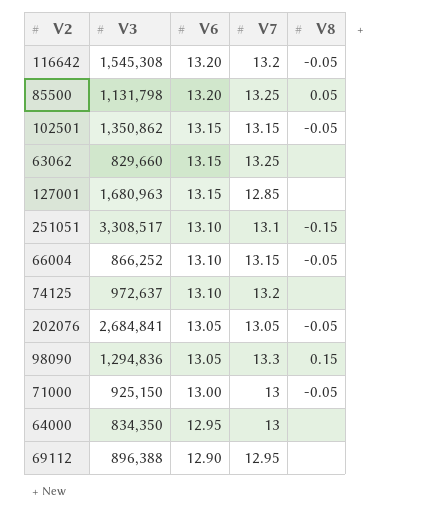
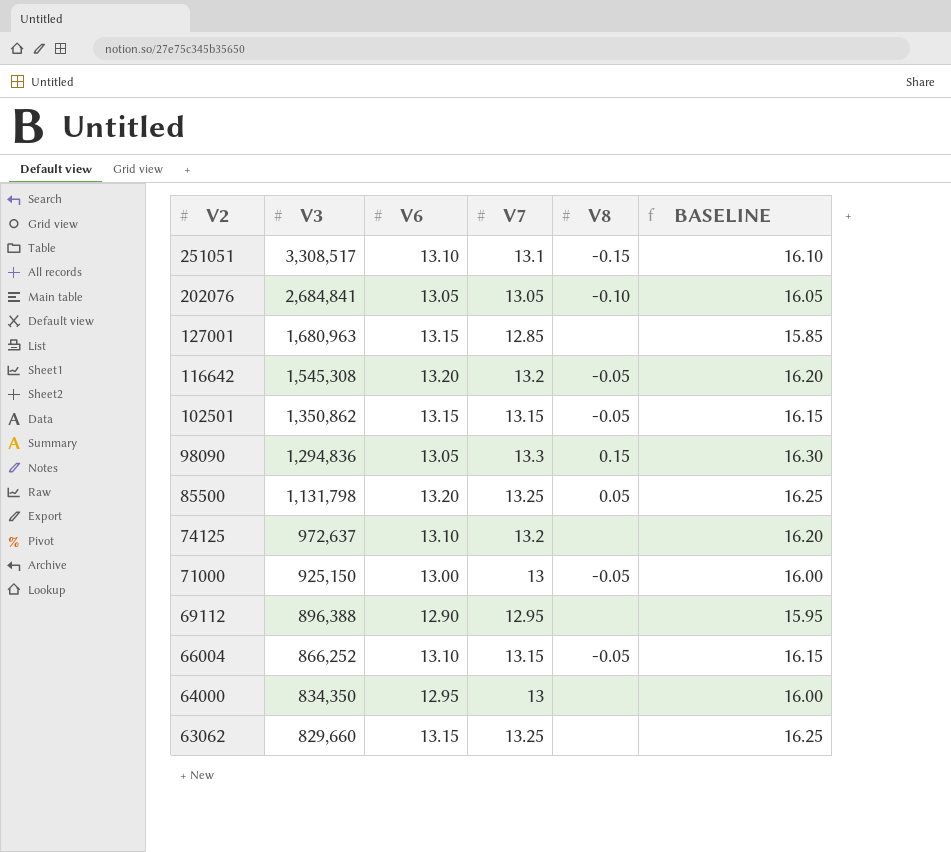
row order: V6 descending -> V2 descending
column BASELINE | formula: none -> [V7] + 3
202076 | V8: -0.05 -> -0.10

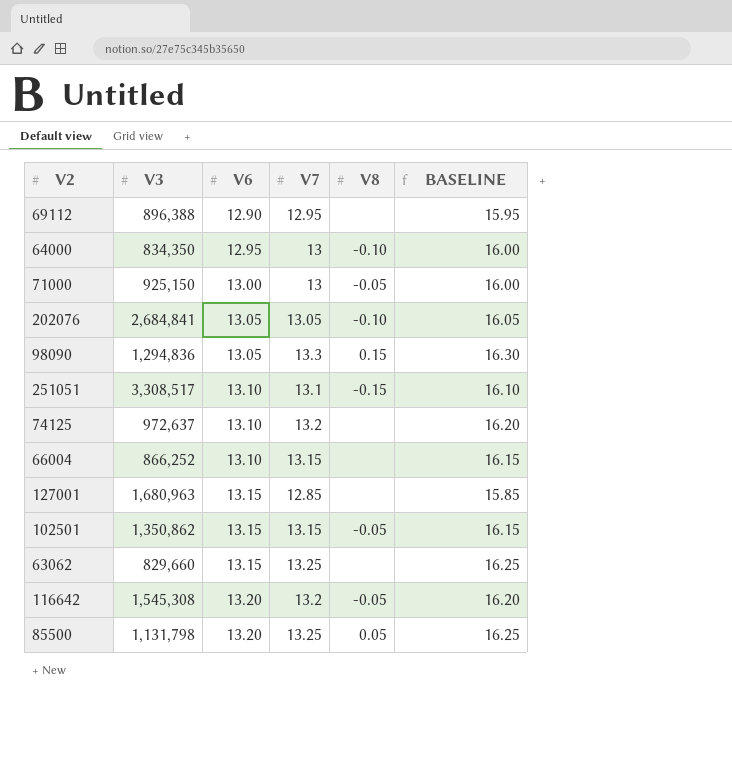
row order: V2 descending -> V6 ascending
64000 | V8: none -> -0.10
66004 | V8: -0.05 -> none

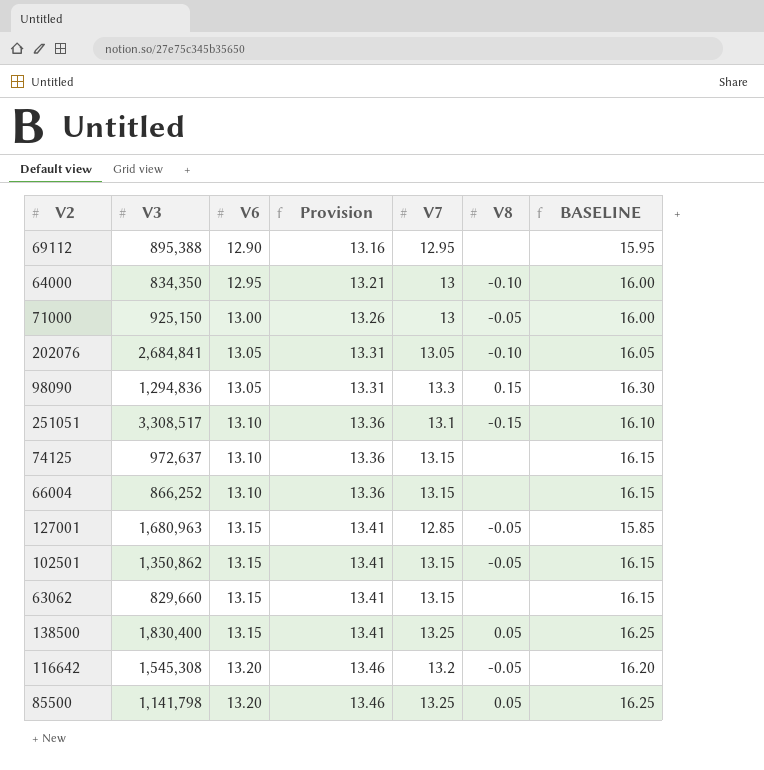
column Provision | formula: none -> [V6] * 1.02
69112 | V3: 896,388 -> 895,388
74125 | V7: 13.2 -> 13.15
74125 | BASELINE: 16.20 -> 16.15
127001 | V8: none -> -0.05
63062 | V7: 13.25 -> 13.15
63062 | BASELINE: 16.25 -> 16.15
row 138500: none -> 1,830,400 | 13.15 | 13.41 | 13.25 | 0.05 | 16.25
85500 | V3: 1,131,798 -> 1,141,798

